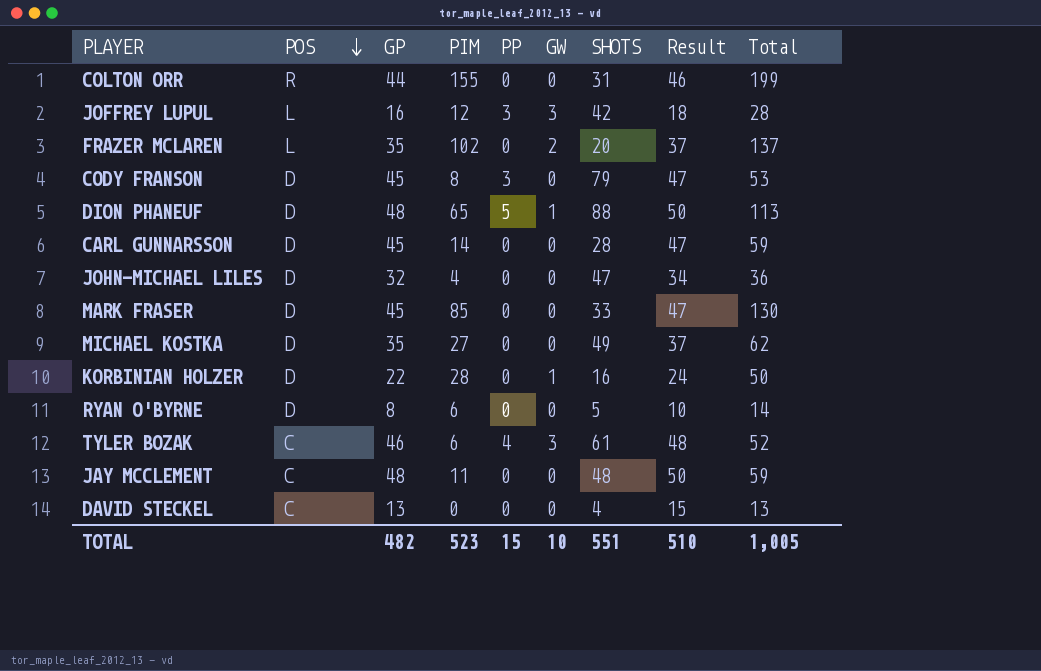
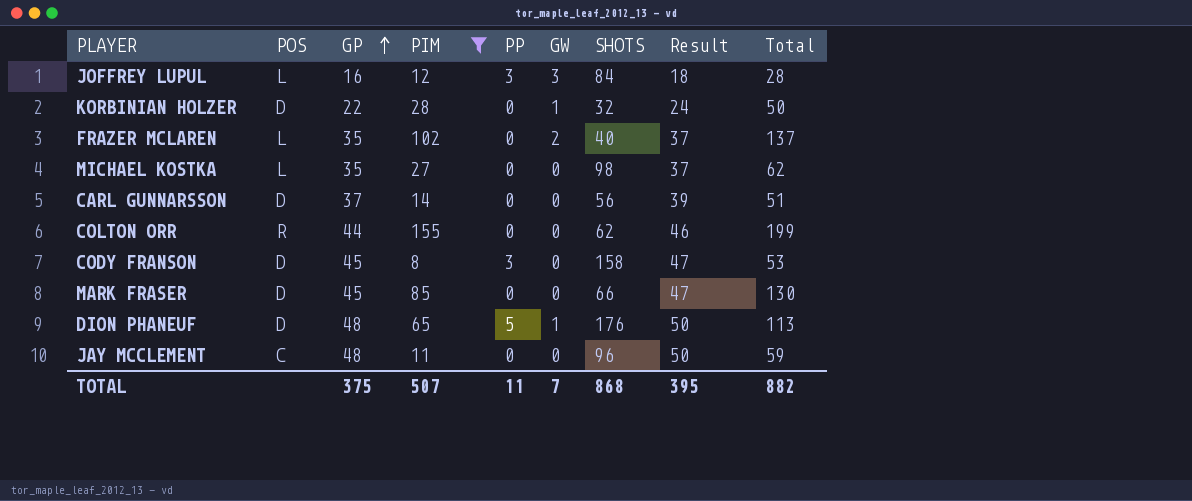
filter: none -> PIM >= 8
row order: POS descending -> GP ascending
JOFFREY LUPUL | SHOTS: 42 -> 84
KORBINIAN HOLZER | SHOTS: 16 -> 32
FRAZER MCLAREN | SHOTS: 20 -> 40
MICHAEL KOSTKA | POS: D -> L
MICHAEL KOSTKA | SHOTS: 49 -> 98
CARL GUNNARSSON | GP: 45 -> 37
CARL GUNNARSSON | SHOTS: 28 -> 56
CARL GUNNARSSON | Result: 47 -> 39
CARL GUNNARSSON | Total: 59 -> 51
COLTON ORR | SHOTS: 31 -> 62
CODY FRANSON | SHOTS: 79 -> 158
MARK FRASER | SHOTS: 33 -> 66
DION PHANEUF | SHOTS: 88 -> 176
JAY MCCLEMENT | SHOTS: 48 -> 96
TOTAL | GP: 482 -> 375
TOTAL | PIM: 523 -> 507
TOTAL | PP: 15 -> 11
TOTAL | GW: 10 -> 7
TOTAL | SHOTS: 551 -> 868
TOTAL | Result: 510 -> 395
TOTAL | Total: 1,005 -> 882

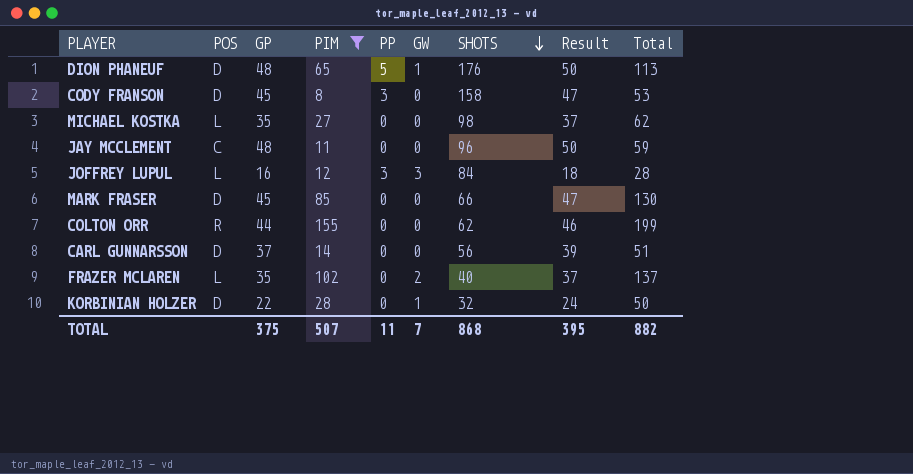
row order: GP ascending -> SHOTS descending

